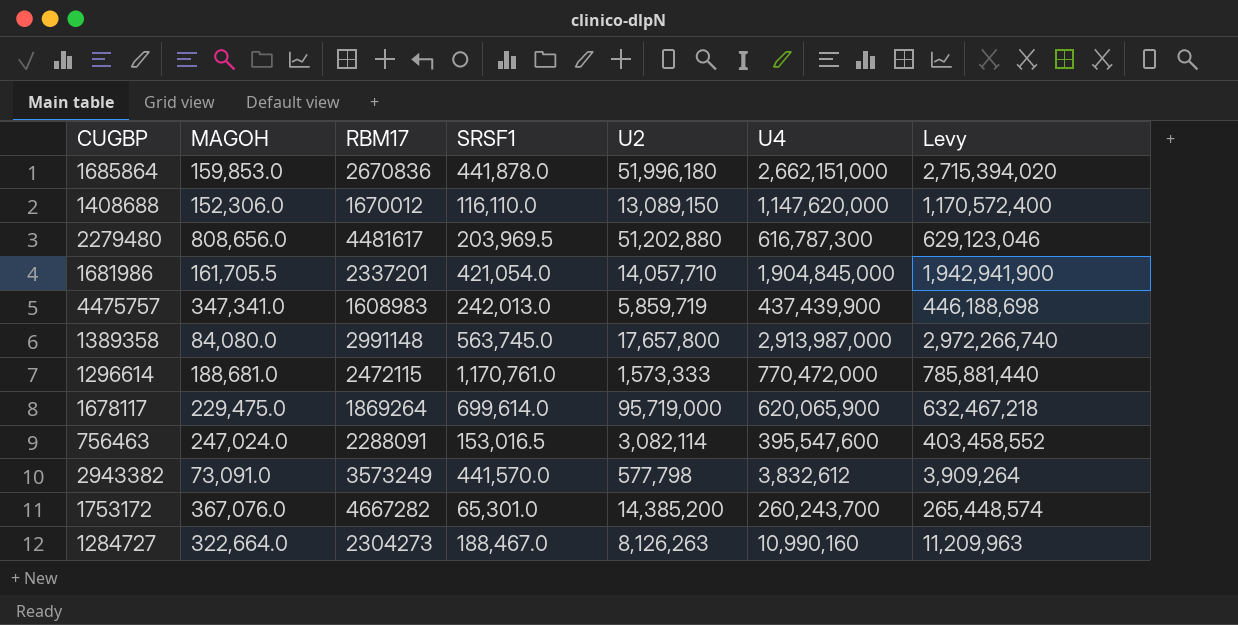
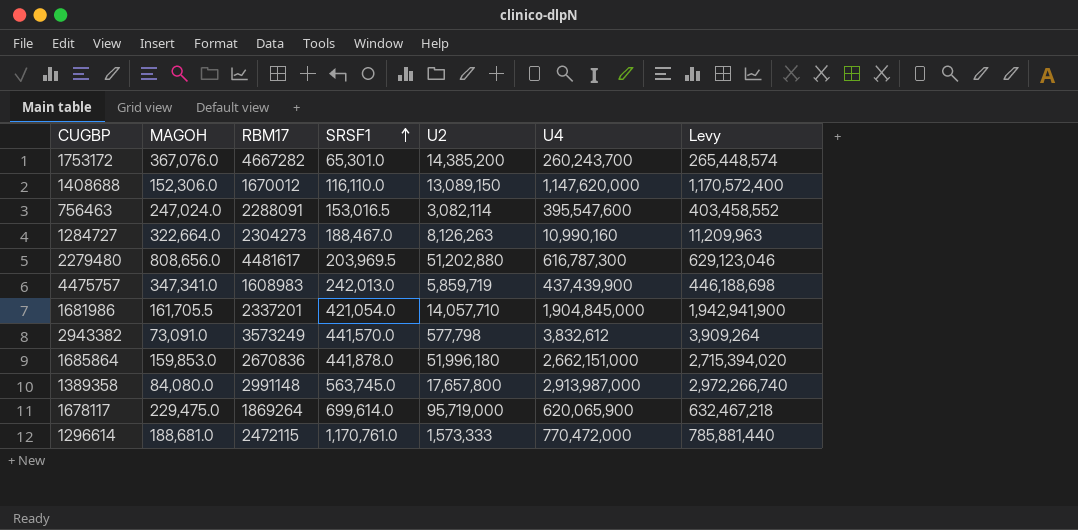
row order: none -> SRSF1 ascending

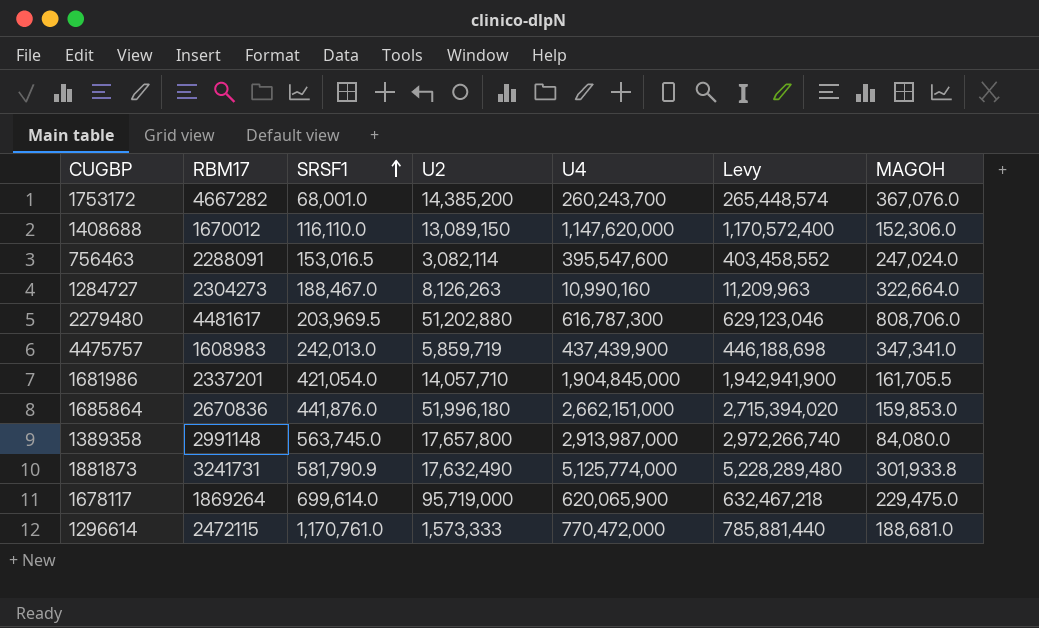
column MAGOH | position: 2 -> 7
row 2943382: 73,091.0 | 3573249 | 441,570.0 | 577,798 | 3,832,612 | 3,909,264 -> none
1753172 | SRSF1: 65,301.0 -> 68,001.0
2279480 | MAGOH: 808,656.0 -> 808,706.0
1685864 | SRSF1: 441,878.0 -> 441,876.0
row 1881873: none -> 3241731 | 581,790.9 | 17,632,490 | 5,125,774,000 | 5,228,289,480 | 301,933.8

